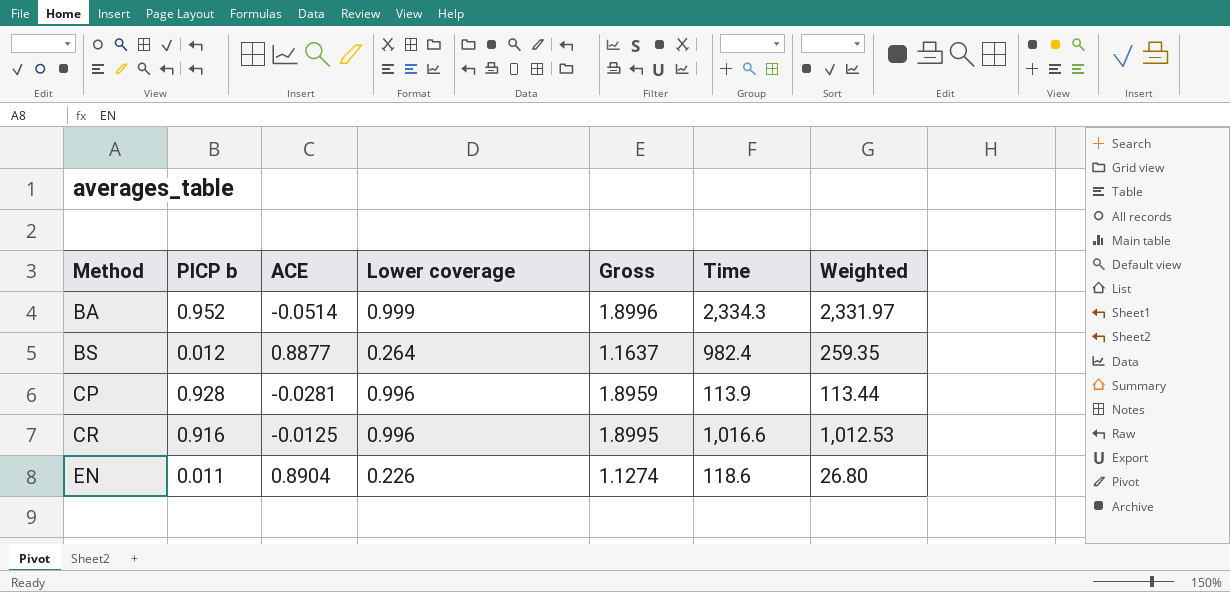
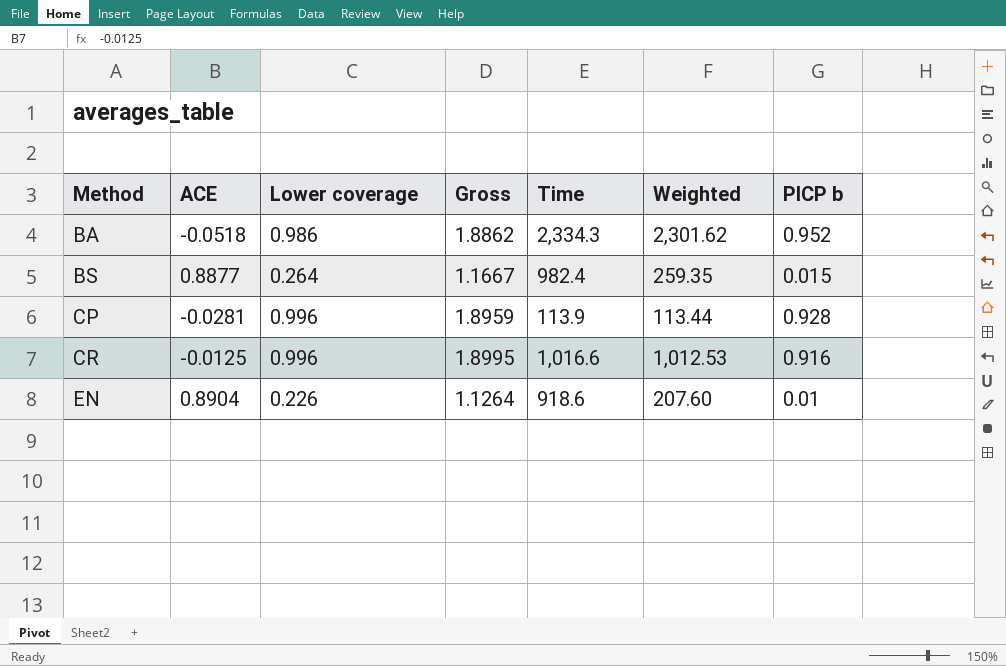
column PICP b | position: 2 -> 7
BA | ACE: -0.0514 -> -0.0518
BA | Lower coverage: 0.999 -> 0.986
BA | Gross: 1.8996 -> 1.8862
BA | Weighted: 2,331.97 -> 2,301.62
BS | Gross: 1.1637 -> 1.1667
BS | PICP b: 0.012 -> 0.015
EN | Gross: 1.1274 -> 1.1264
EN | Time: 118.6 -> 918.6
EN | Weighted: 26.80 -> 207.60
EN | PICP b: 0.011 -> 0.01

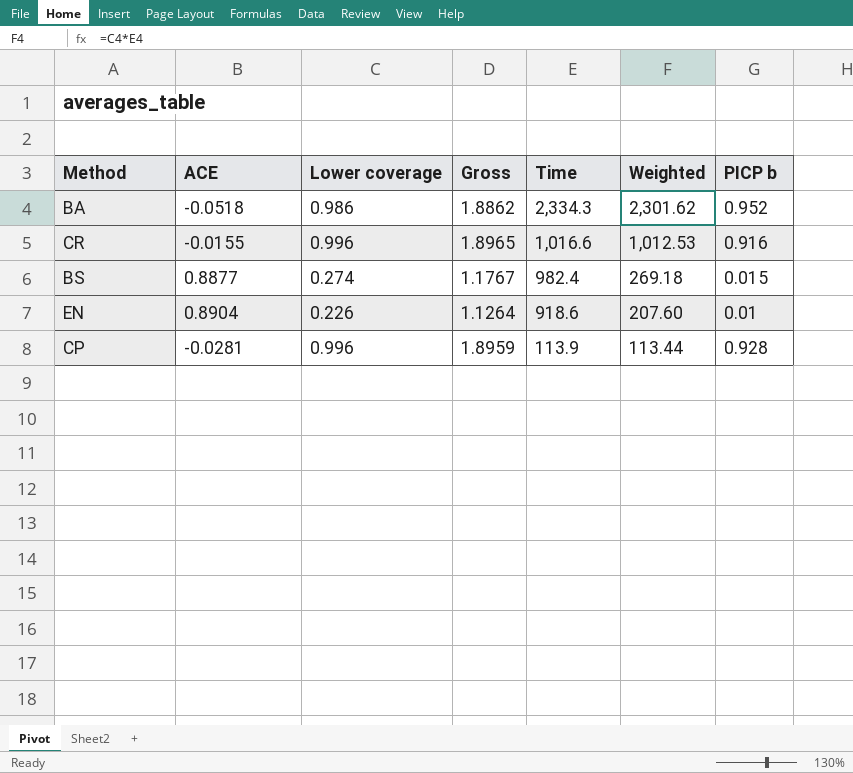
row order: Method ascending -> Time descending
CR | ACE: -0.0125 -> -0.0155
CR | Gross: 1.8995 -> 1.8965
BS | Lower coverage: 0.264 -> 0.274
BS | Gross: 1.1667 -> 1.1767
BS | Weighted: 259.35 -> 269.18

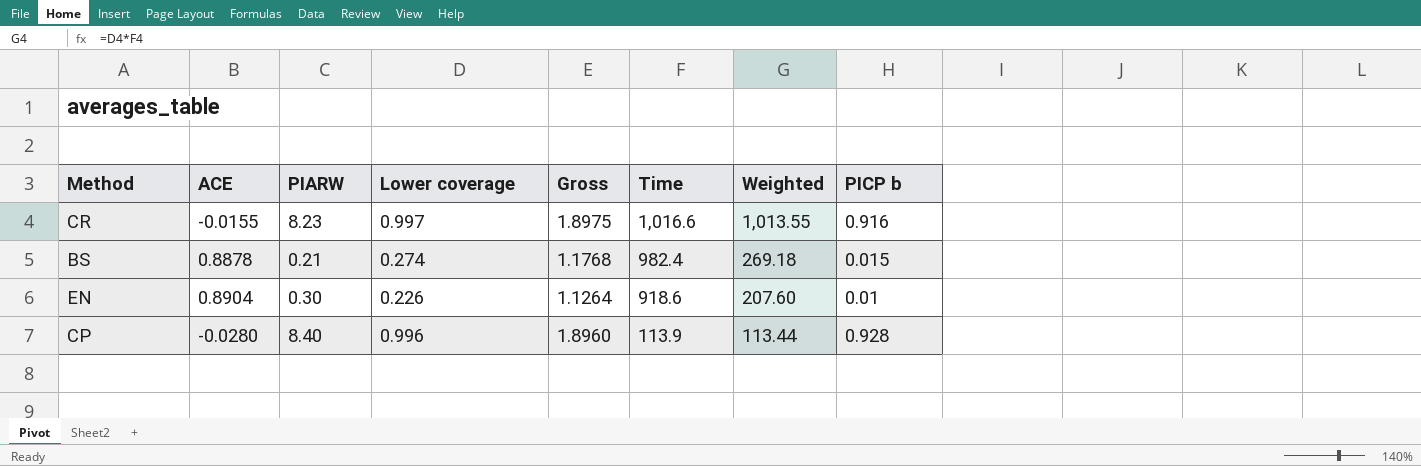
column PIARW | position: none -> 3
row BA: -0.0518 | 0.986 | 1.8862 | 2,334.3 | 2,301.62 | 0.952 -> none
CR | Lower coverage: 0.996 -> 0.997
CR | Gross: 1.8965 -> 1.8975
CR | Weighted: 1,012.53 -> 1,013.55
BS | ACE: 0.8877 -> 0.8878
BS | Gross: 1.1767 -> 1.1768
CP | ACE: -0.0281 -> -0.0280
CP | Gross: 1.8959 -> 1.8960

